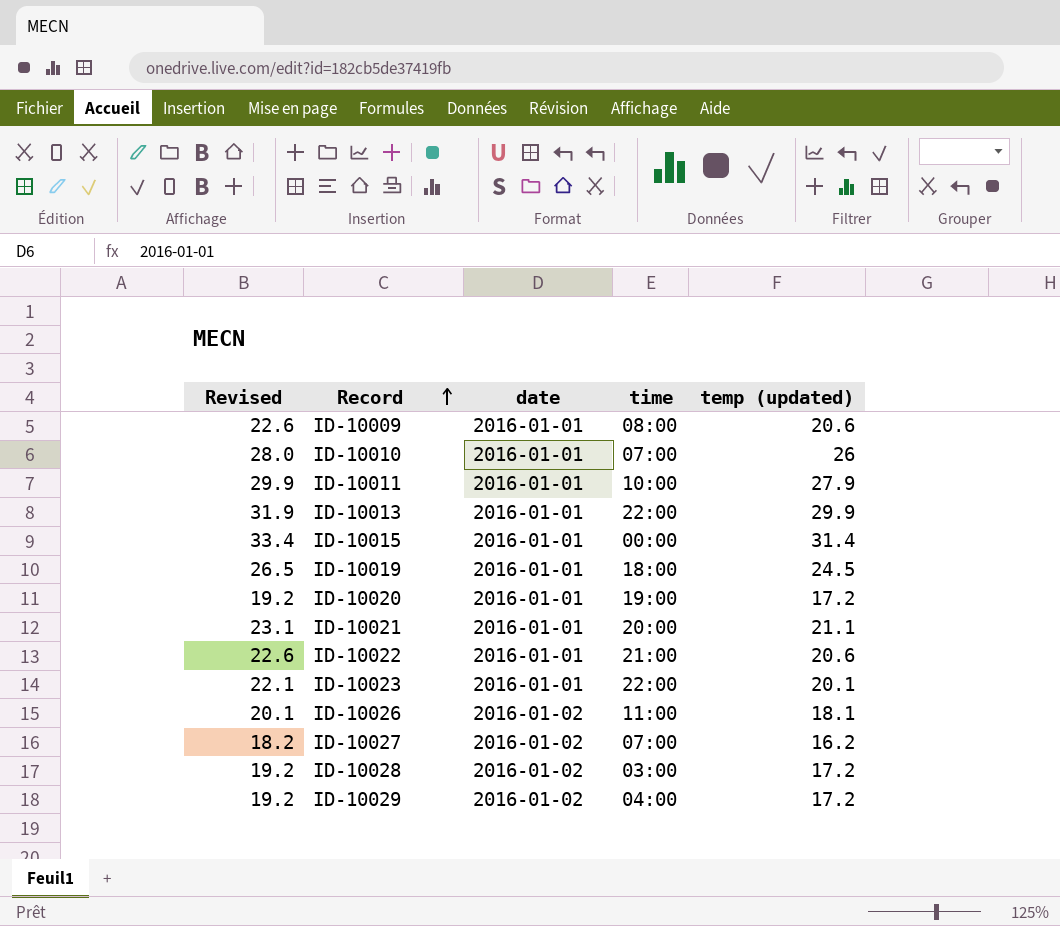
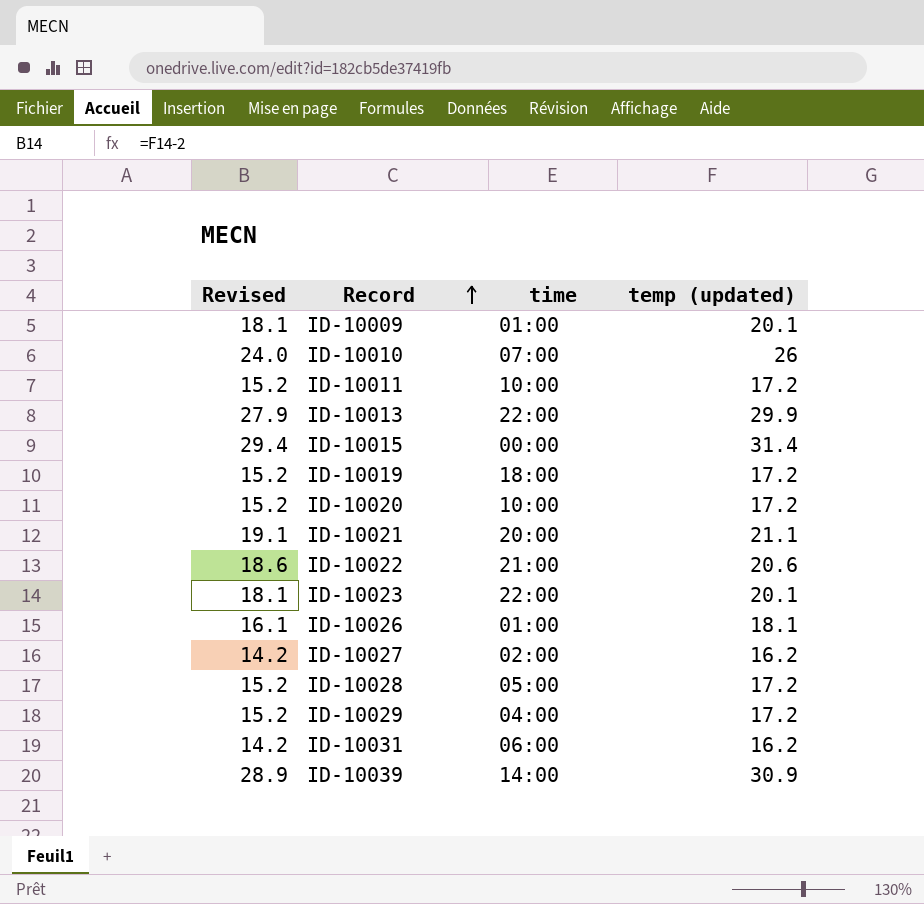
column date | position: 3 -> none
column Revised | formula: [temp (updated)] + 2 -> [temp (updated)] - 2
ID-10009 | time: 08:00 -> 01:00
ID-10009 | temp (updated): 20.6 -> 20.1
ID-10011 | temp (updated): 27.9 -> 17.2
ID-10019 | temp (updated): 24.5 -> 17.2
ID-10020 | time: 19:00 -> 10:00
ID-10026 | time: 11:00 -> 01:00
ID-10027 | time: 07:00 -> 02:00
ID-10028 | time: 03:00 -> 05:00
row ID-10031: none -> 14.2 | 06:00 | 16.2
row ID-10039: none -> 28.9 | 14:00 | 30.9

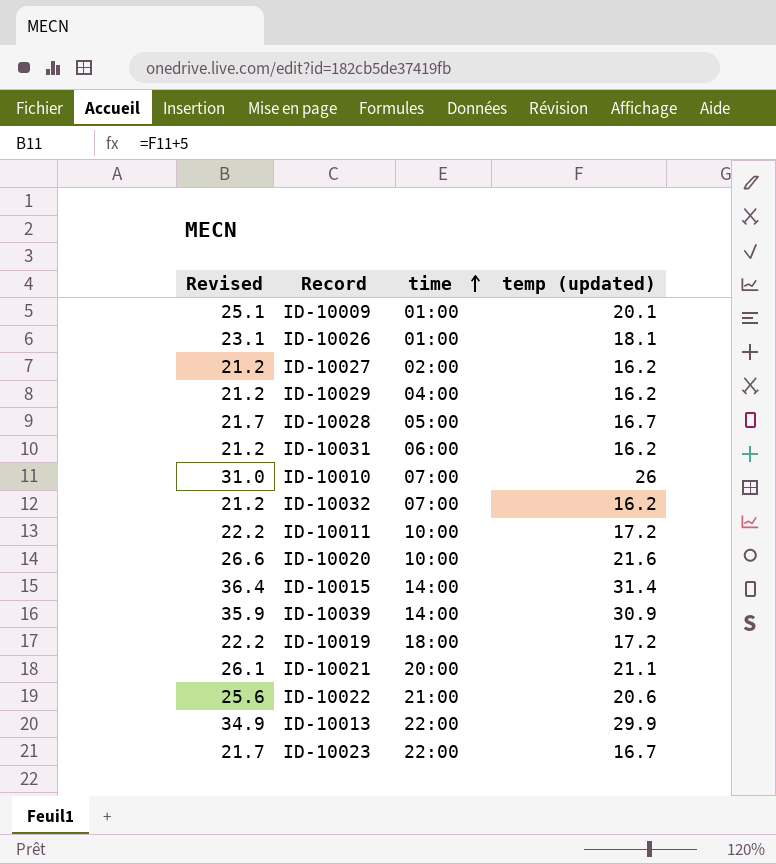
row order: Record ascending -> time ascending
column Revised | formula: [temp (updated)] - 2 -> [temp (updated)] + 5
ID-10029 | temp (updated): 17.2 -> 16.2
ID-10028 | temp (updated): 17.2 -> 16.7
row ID-10032: none -> 21.2 | 07:00 | 16.2
ID-10020 | temp (updated): 17.2 -> 21.6
ID-10015 | time: 00:00 -> 14:00
ID-10023 | temp (updated): 20.1 -> 16.7

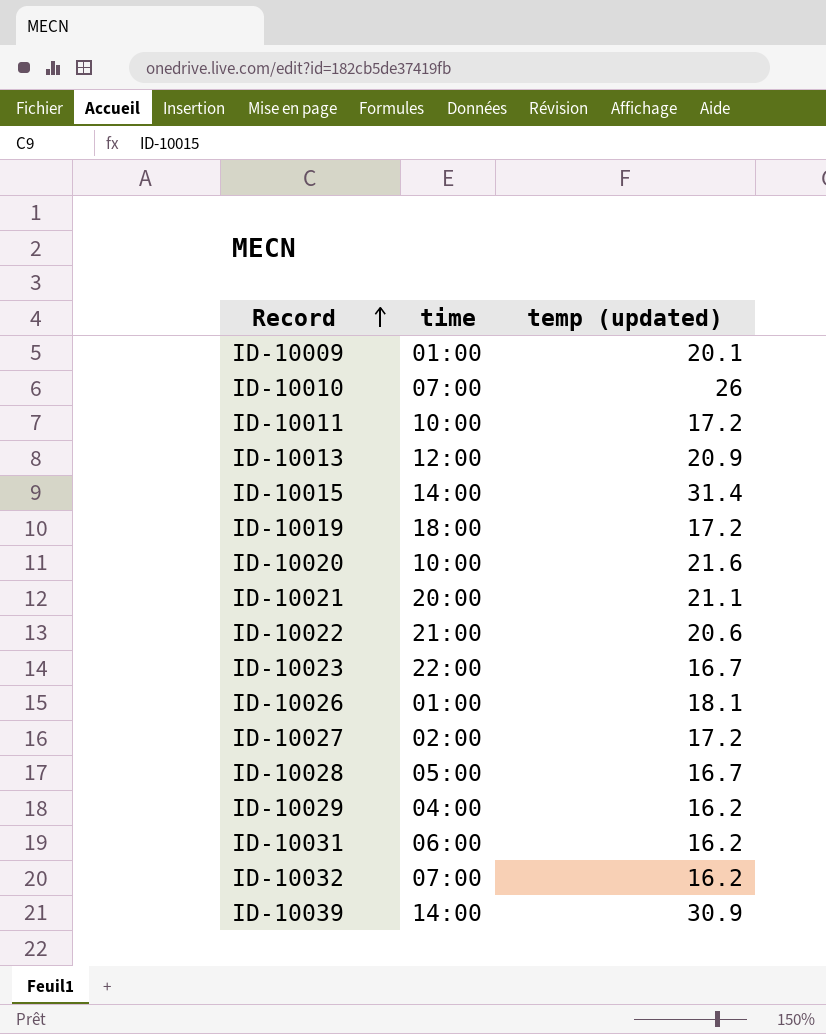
row order: time ascending -> Record ascending
column Revised | formula: [temp (updated)] + 5 -> none
ID-10013 | time: 22:00 -> 12:00
ID-10013 | temp (updated): 29.9 -> 20.9
ID-10027 | temp (updated): 16.2 -> 17.2

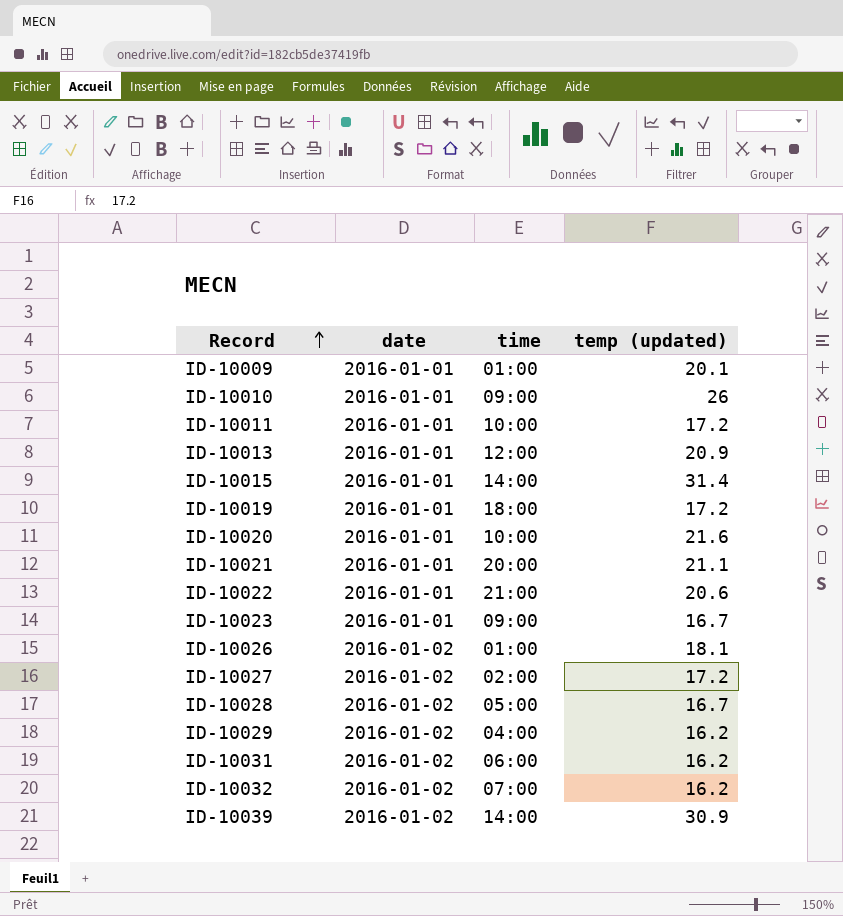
column date | position: none -> 2
ID-10010 | time: 07:00 -> 09:00
ID-10023 | time: 22:00 -> 09:00

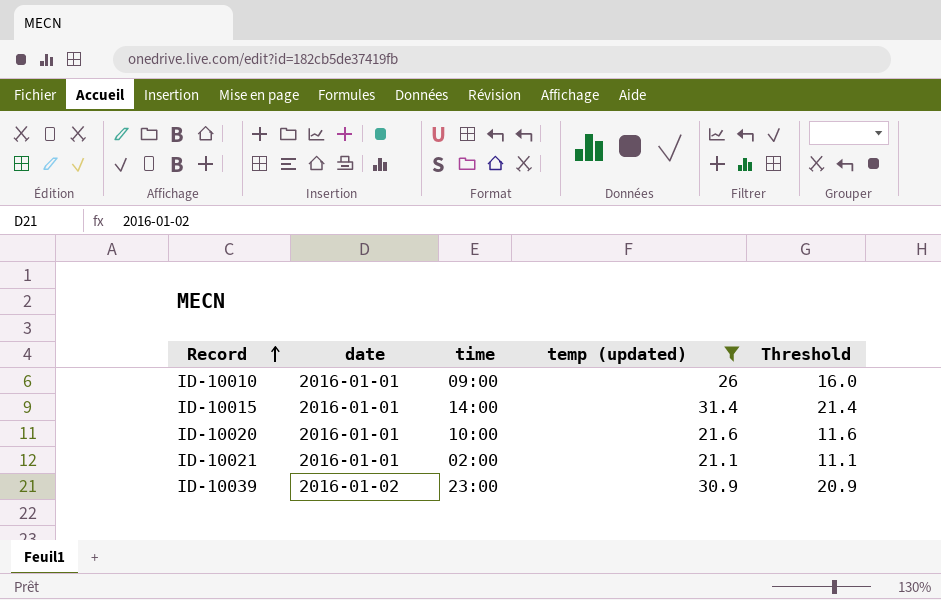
filter: none -> temp (updated) >= 21.1
column Threshold | formula: none -> [temp (updated)] - 10
ID-10021 | time: 20:00 -> 02:00
ID-10039 | time: 14:00 -> 23:00

